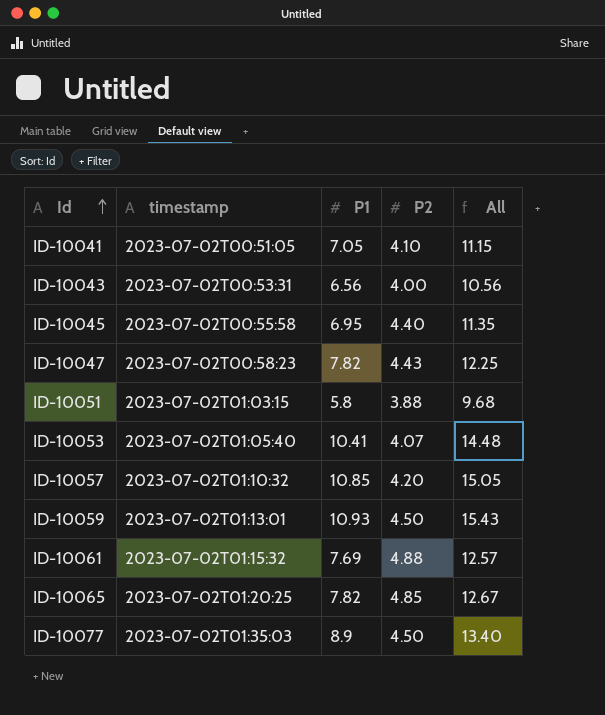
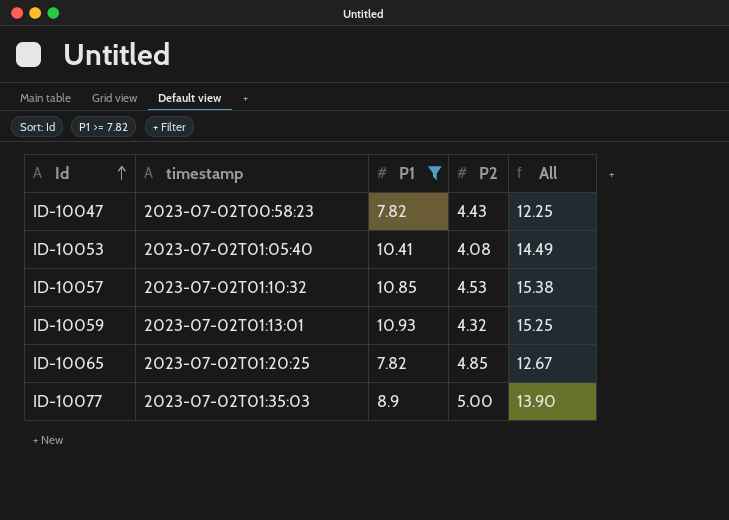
filter: none -> P1 >= 7.82
ID-10053 | P2: 4.07 -> 4.08
ID-10053 | All: 14.48 -> 14.49
ID-10057 | P2: 4.20 -> 4.53
ID-10057 | All: 15.05 -> 15.38
ID-10059 | P2: 4.50 -> 4.32
ID-10059 | All: 15.43 -> 15.25
ID-10077 | P2: 4.50 -> 5.00
ID-10077 | All: 13.40 -> 13.90

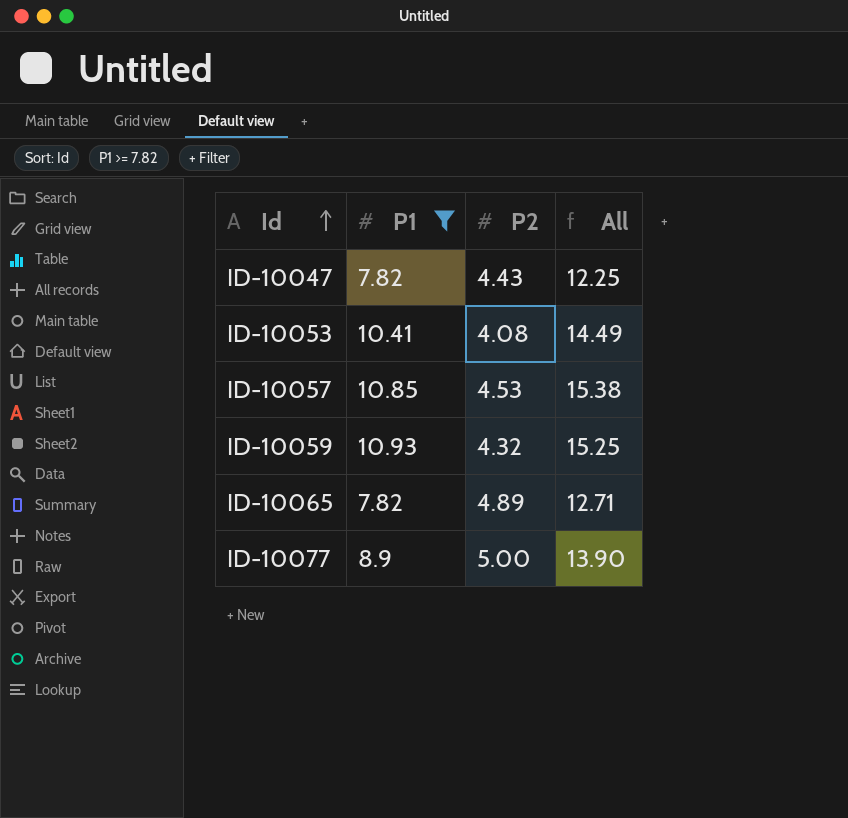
column timestamp | position: 2 -> none
ID-10065 | P2: 4.85 -> 4.89
ID-10065 | All: 12.67 -> 12.71

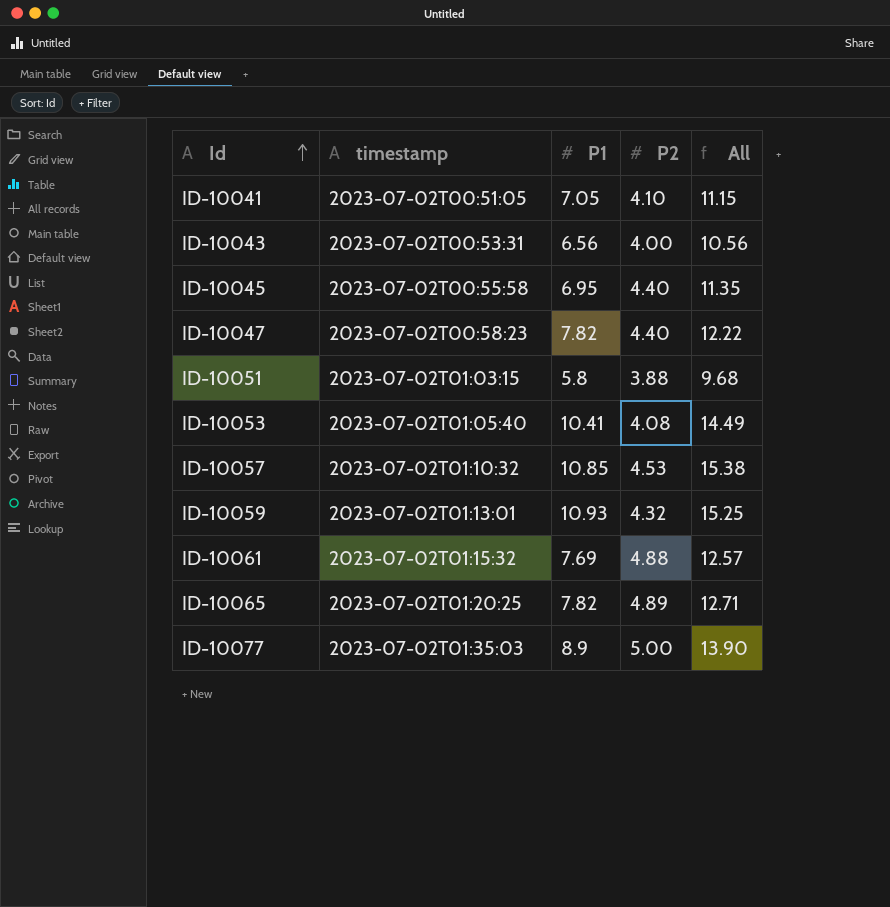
filter: P1 >= 7.82 -> none
column timestamp | position: none -> 2
ID-10047 | P2: 4.43 -> 4.40
ID-10047 | All: 12.25 -> 12.22

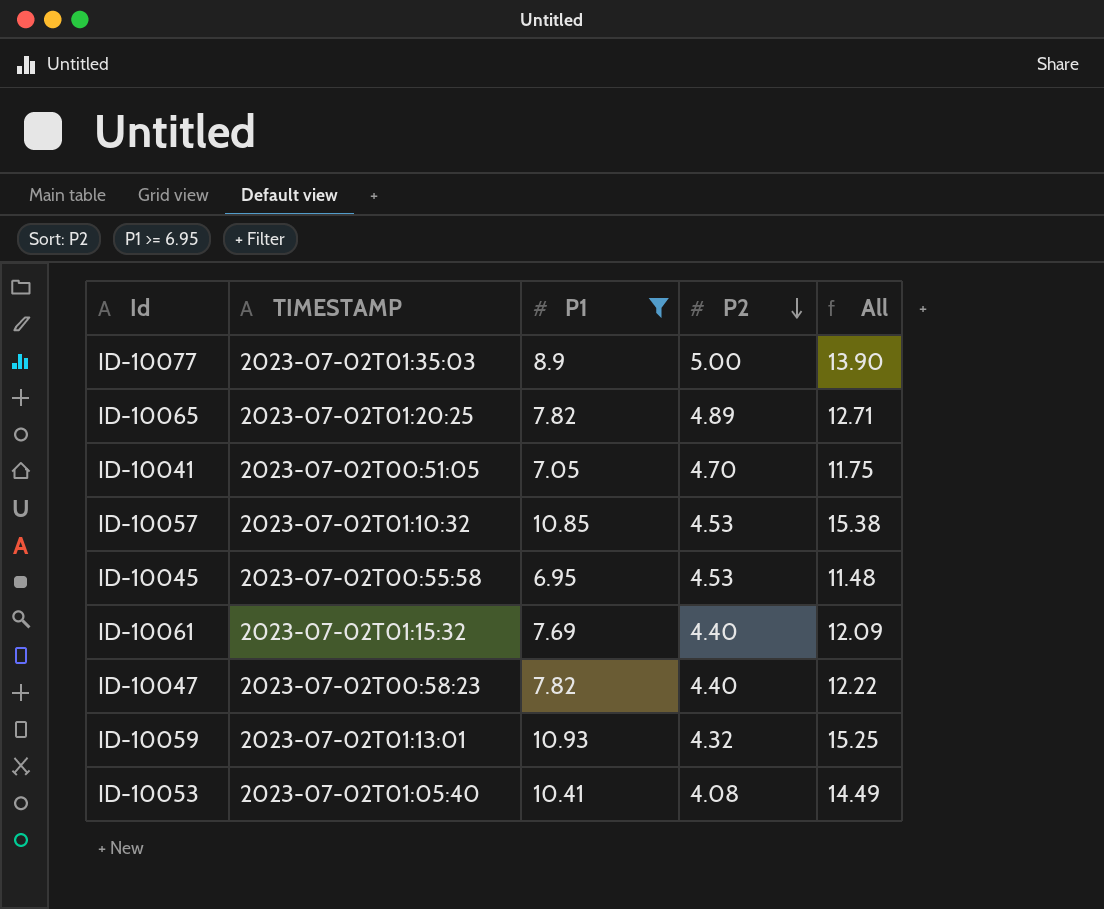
filter: none -> P1 >= 6.95
row order: Id ascending -> P2 descending
column name: timestamp -> TIMESTAMP
ID-10041 | P2: 4.10 -> 4.70
ID-10041 | All: 11.15 -> 11.75
ID-10045 | P2: 4.40 -> 4.53
ID-10045 | All: 11.35 -> 11.48
ID-10061 | P2: 4.88 -> 4.40
ID-10061 | All: 12.57 -> 12.09

